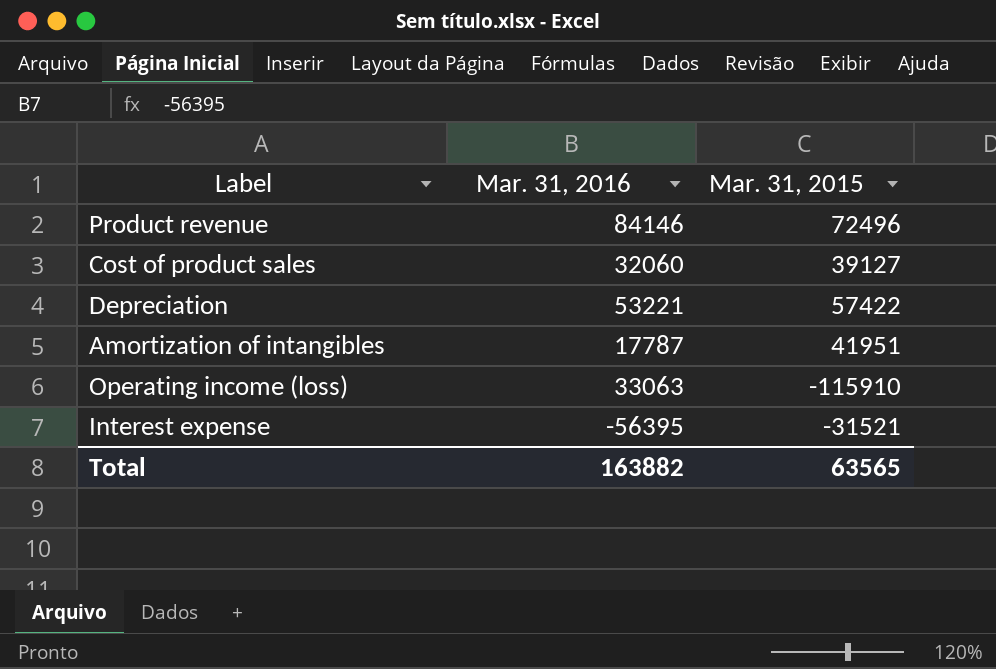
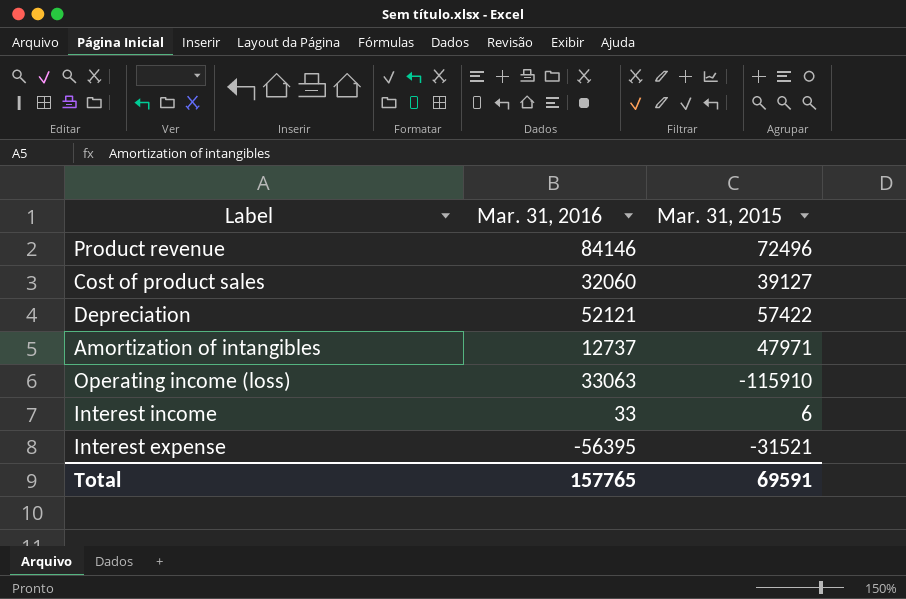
Depreciation | Mar. 31, 2016: 53221 -> 52121
Amortization of intangibles | Mar. 31, 2016: 17787 -> 12737
Amortization of intangibles | Mar. 31, 2015: 41951 -> 47971
row Interest income: none -> 33 | 6
Total | Mar. 31, 2016: 163882 -> 157765
Total | Mar. 31, 2015: 63565 -> 69591

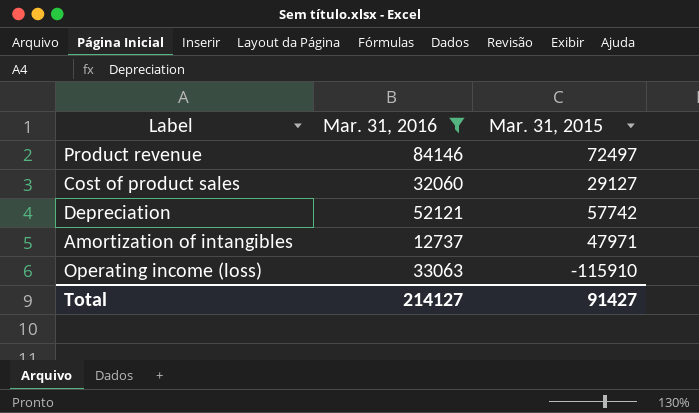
filter: none -> Mar. 31, 2016 >= 12737
Product revenue | Mar. 31, 2015: 72496 -> 72497
Cost of product sales | Mar. 31, 2015: 39127 -> 29127
Depreciation | Mar. 31, 2015: 57422 -> 57742
Total | Mar. 31, 2016: 157765 -> 214127
Total | Mar. 31, 2015: 69591 -> 91427

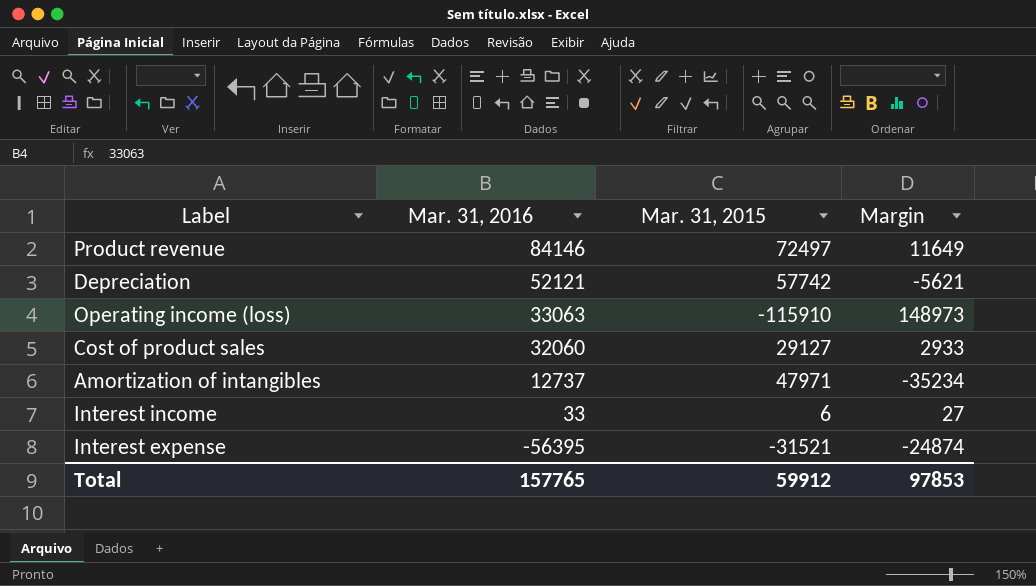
filter: Mar. 31, 2016 >= 12737 -> none
row order: none -> Mar. 31, 2016 descending
column Margin | formula: none -> [Mar. 31, 2016] - [Mar. 31, 2015]
Total | Mar. 31, 2016: 214127 -> 157765
Total | Mar. 31, 2015: 91427 -> 59912

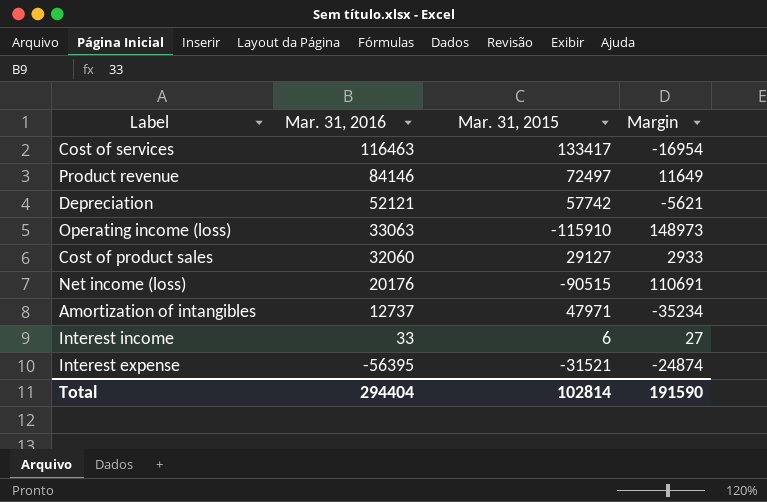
row Cost of services: none -> 116463 | 133417 | -16954
row Net income (loss): none -> 20176 | -90515 | 110691
Total | Mar. 31, 2016: 157765 -> 294404
Total | Mar. 31, 2015: 59912 -> 102814
Total | Margin: 97853 -> 191590

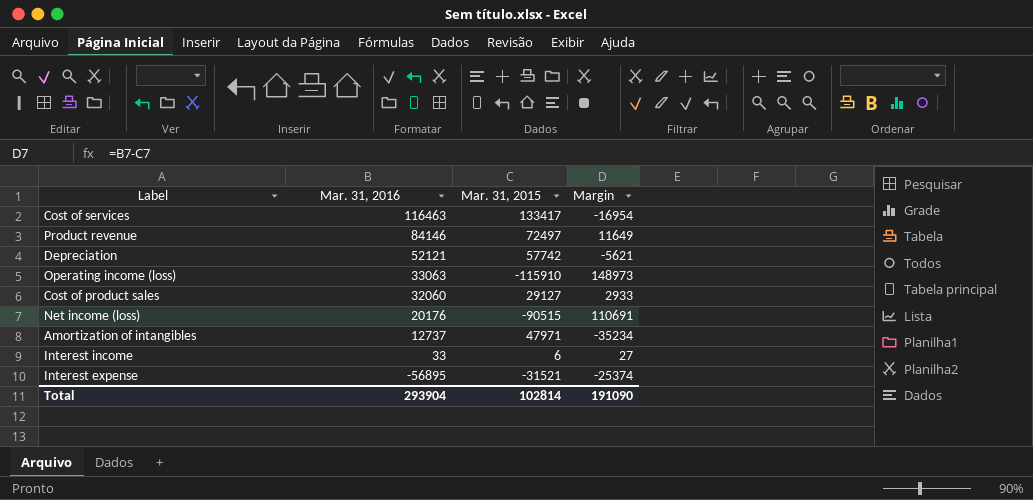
Interest expense | Mar. 31, 2016: -56395 -> -56895
Interest expense | Margin: -24874 -> -25374
Total | Mar. 31, 2016: 294404 -> 293904
Total | Margin: 191590 -> 191090

